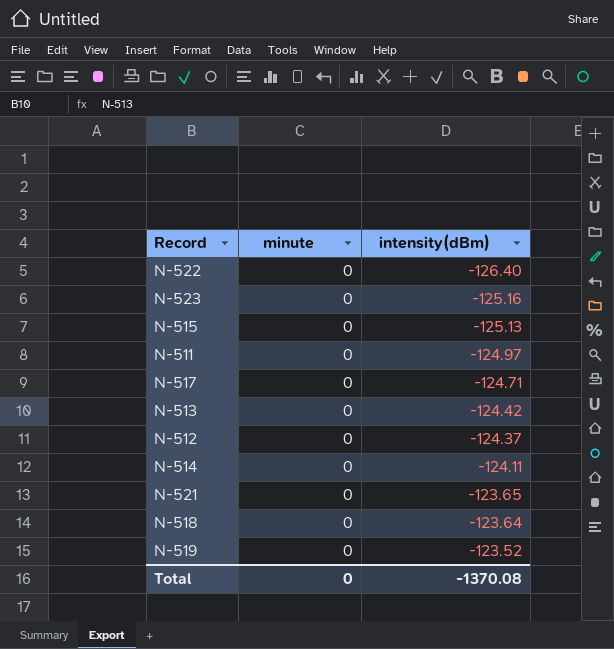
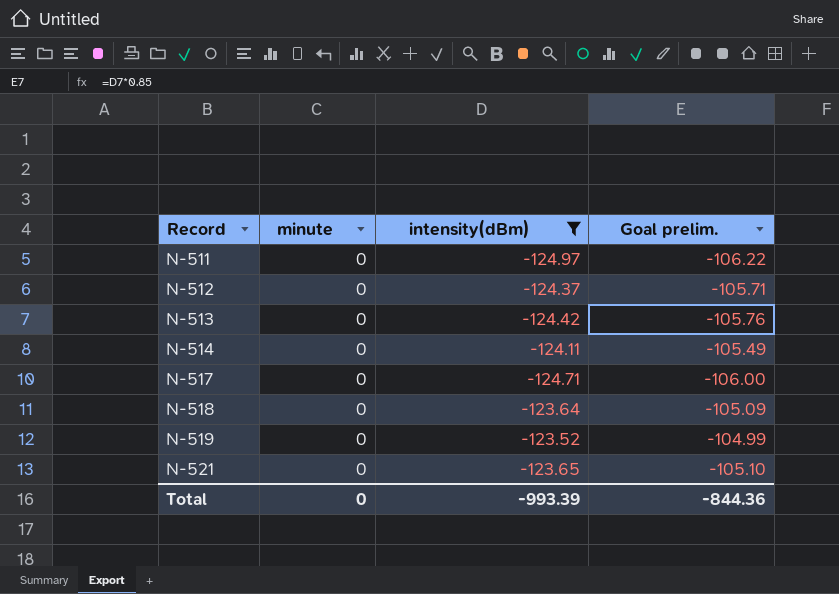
filter: none -> intensity(dBm) >= -124.97
row order: intensity(dBm) ascending -> Record ascending
column Goal prelim. | formula: none -> [intensity(dBm)] * 0.85
Total | intensity(dBm): -1370.08 -> -993.39

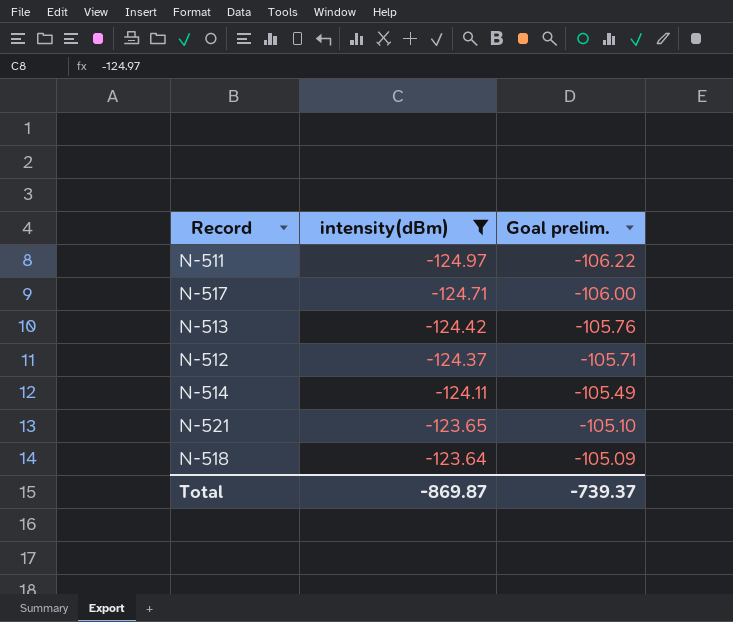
row order: Record ascending -> intensity(dBm) ascending
column minute | position: 2 -> none
row N-519: 0 | -123.52 | -104.99 -> none
Total | intensity(dBm): -993.39 -> -869.87
Total | Goal prelim.: -844.36 -> -739.37

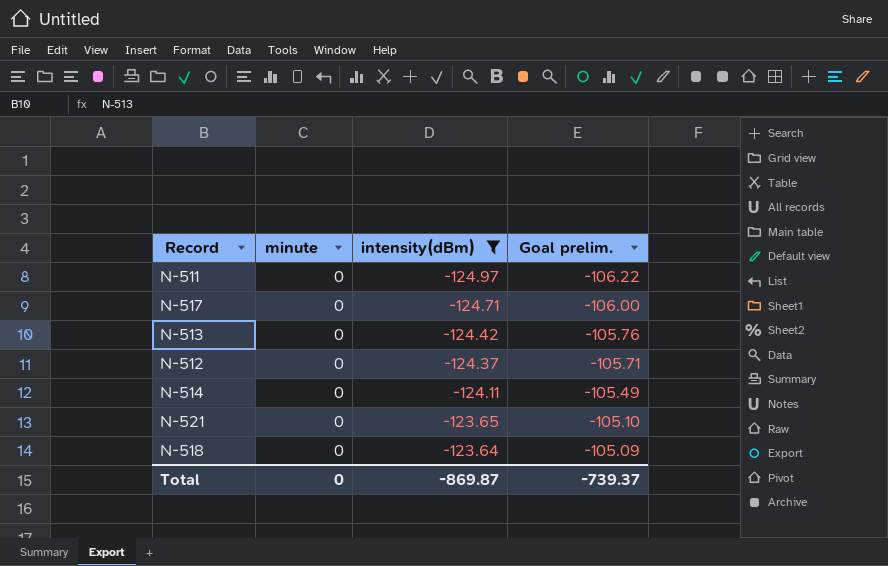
column minute | position: none -> 2

